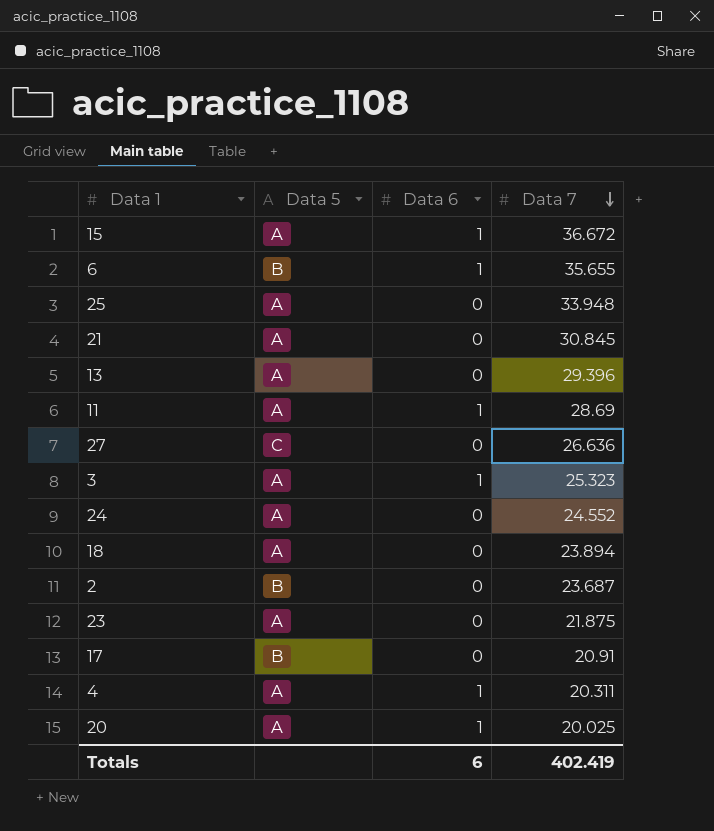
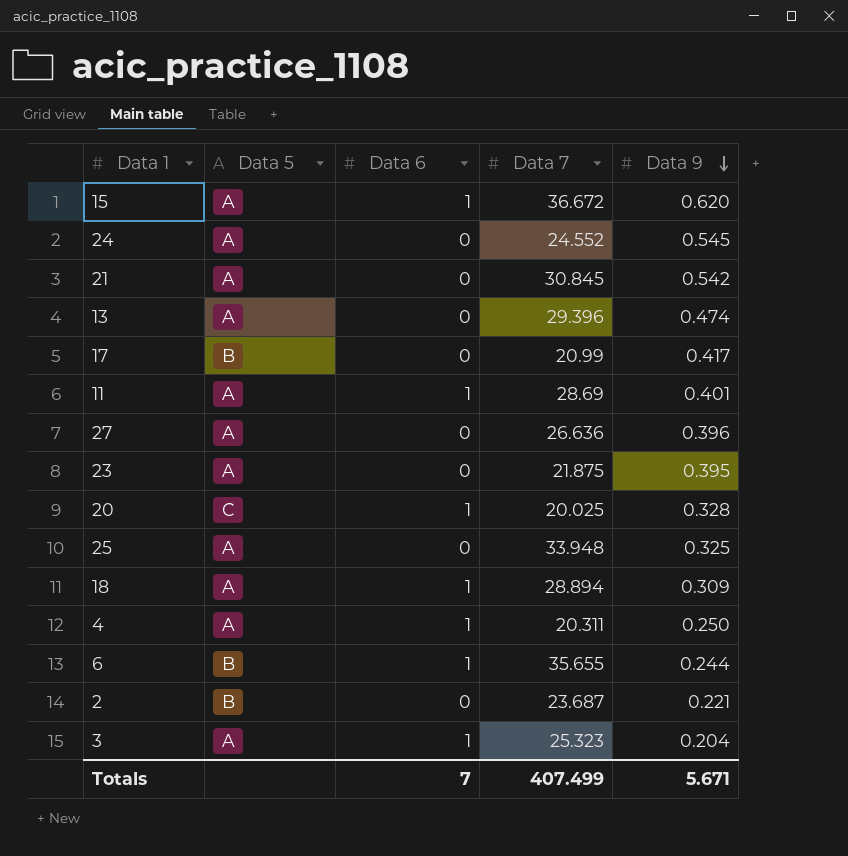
row order: Data 7 descending -> Data 9 descending
column Data 9 | position: none -> 5
17 | Data 7: 20.91 -> 20.99
27 | Data 5: C -> A
20 | Data 5: A -> C
18 | Data 6: 0 -> 1
18 | Data 7: 23.894 -> 28.894
Totals | Data 6: 6 -> 7
Totals | Data 7: 402.419 -> 407.499

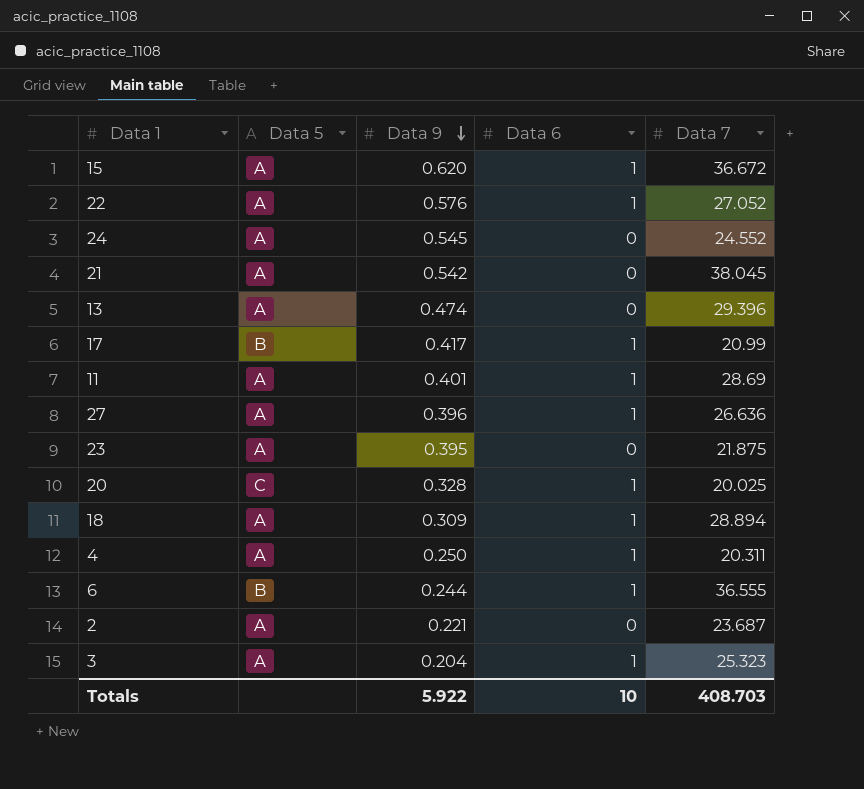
column Data 9 | position: 5 -> 3
row 25: A | 0 | 33.948 | 0.325 -> none
row 22: none -> A | 0.576 | 1 | 27.052
21 | Data 7: 30.845 -> 38.045
17 | Data 6: 0 -> 1
27 | Data 6: 0 -> 1
6 | Data 7: 35.655 -> 36.555
2 | Data 5: B -> A
Totals | Data 9: 5.671 -> 5.922
Totals | Data 6: 7 -> 10
Totals | Data 7: 407.499 -> 408.703

